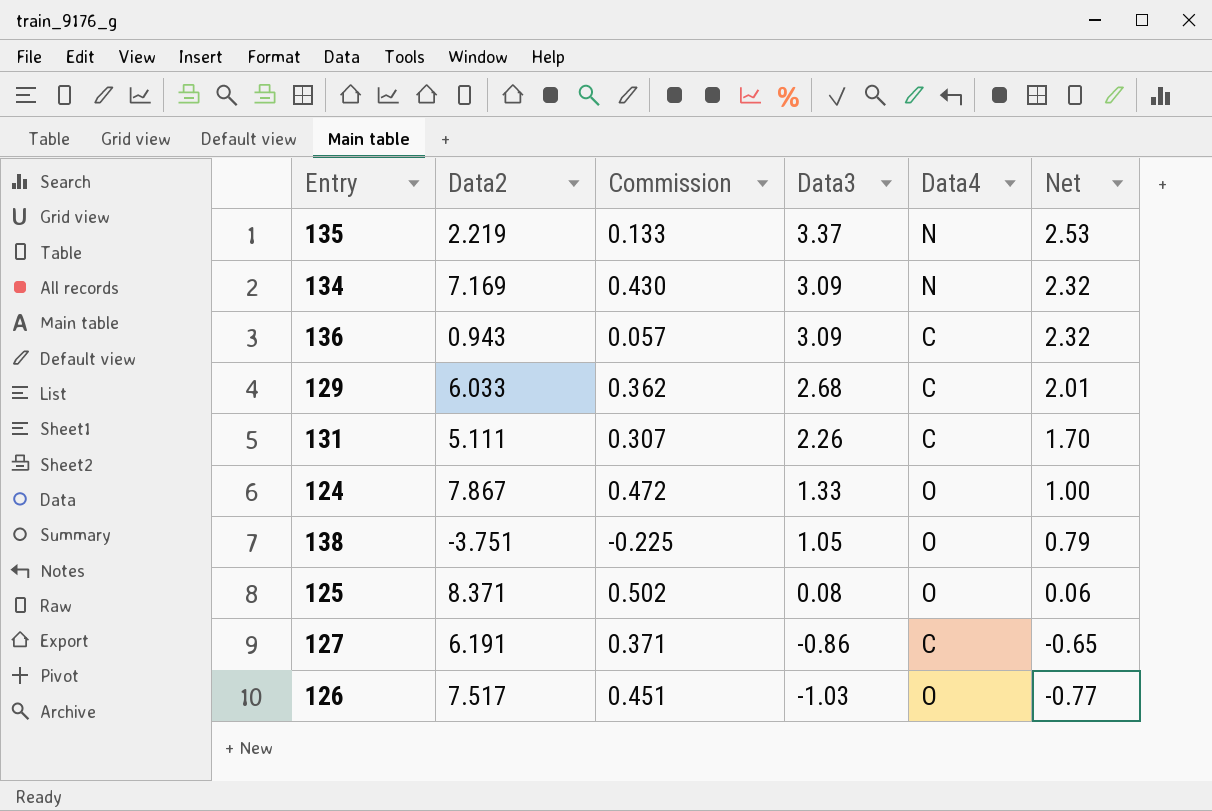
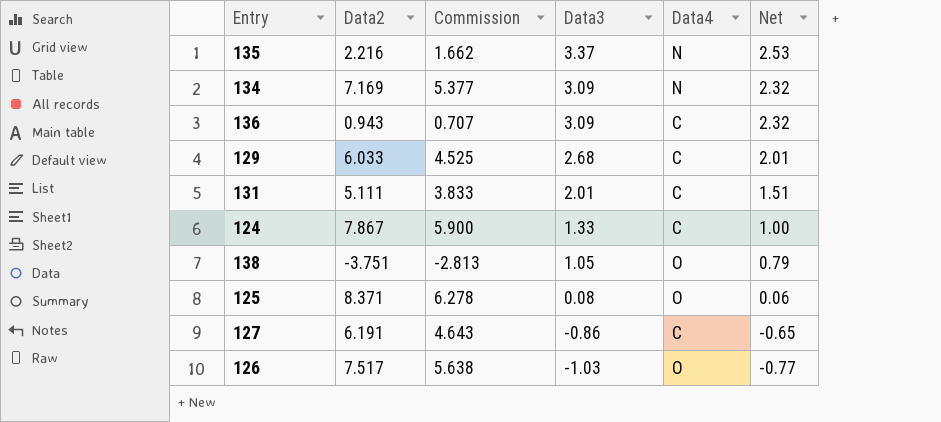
column Commission | formula: [Data2] * 0.06 -> [Data2] * 0.75
135 | Data2: 2.219 -> 2.216
131 | Data3: 2.26 -> 2.01
131 | Net: 1.70 -> 1.51
124 | Data4: O -> C

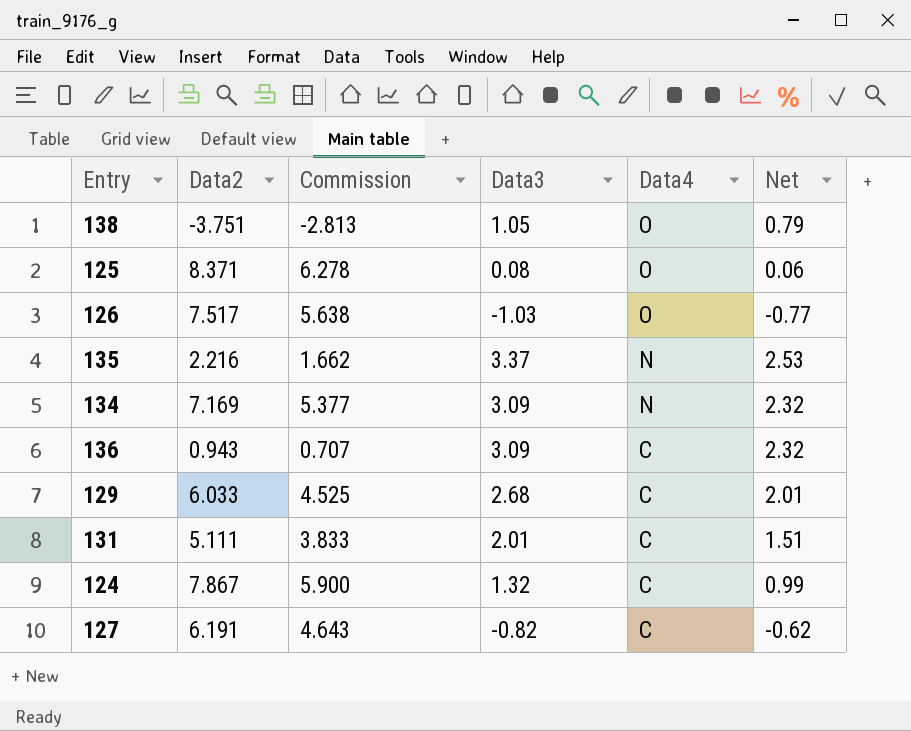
row order: Data3 descending -> Data4 descending
124 | Data3: 1.33 -> 1.32
124 | Net: 1.00 -> 0.99
127 | Data3: -0.86 -> -0.82
127 | Net: -0.65 -> -0.62

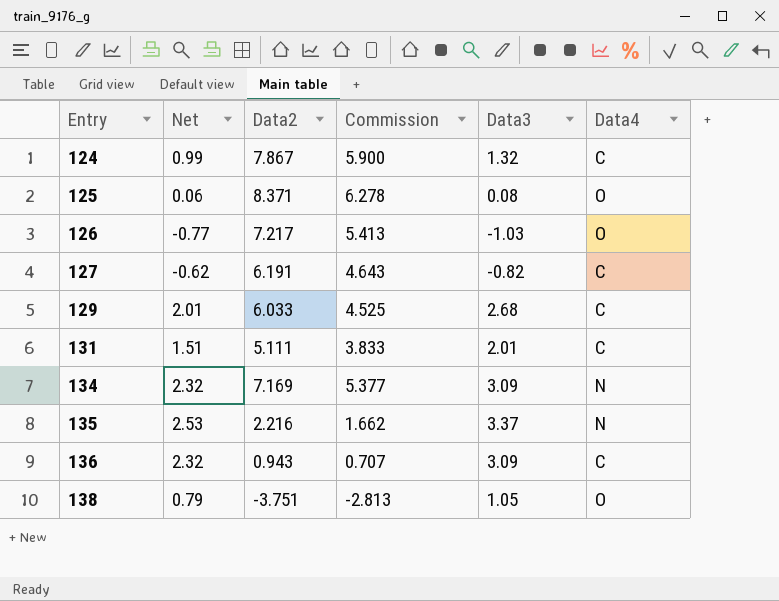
row order: Data4 descending -> Entry ascending
column Net | position: 6 -> 2
126 | Data2: 7.517 -> 7.217
126 | Commission: 5.638 -> 5.413

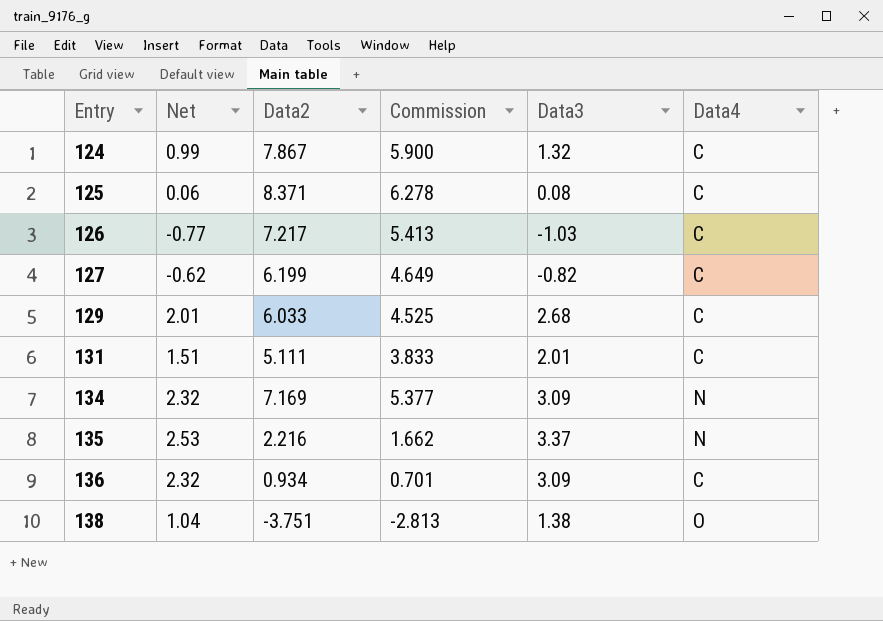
125 | Data4: O -> C
126 | Data4: O -> C
127 | Data2: 6.191 -> 6.199
127 | Commission: 4.643 -> 4.649
136 | Data2: 0.943 -> 0.934
136 | Commission: 0.707 -> 0.701
138 | Net: 0.79 -> 1.04
138 | Data3: 1.05 -> 1.38

